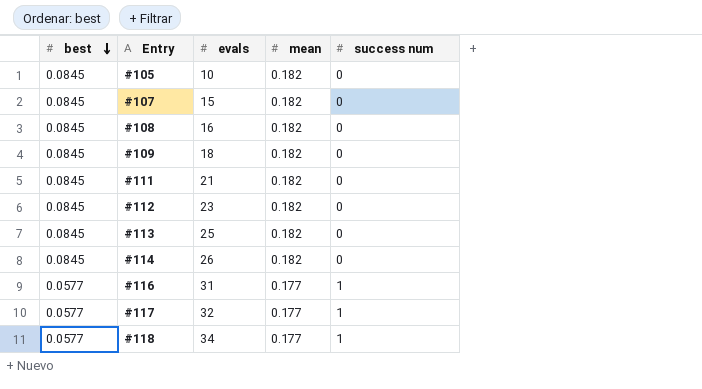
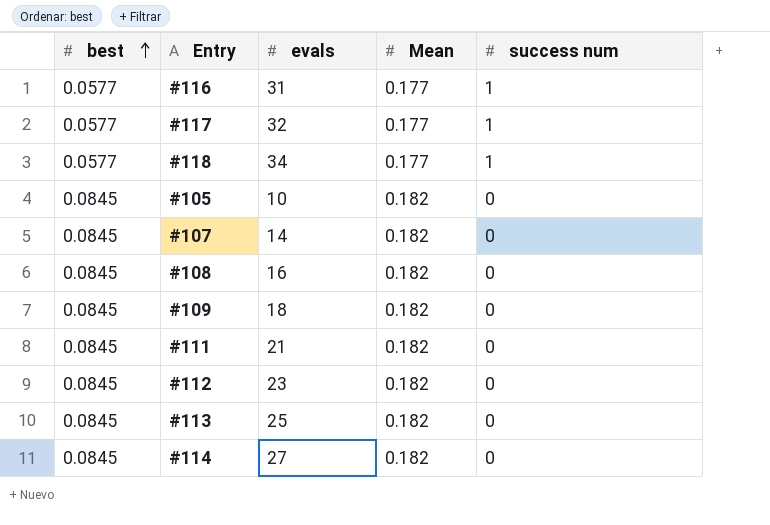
row order: best descending -> best ascending
column name: mean -> Mean
#107 | evals: 15 -> 14
#114 | evals: 26 -> 27

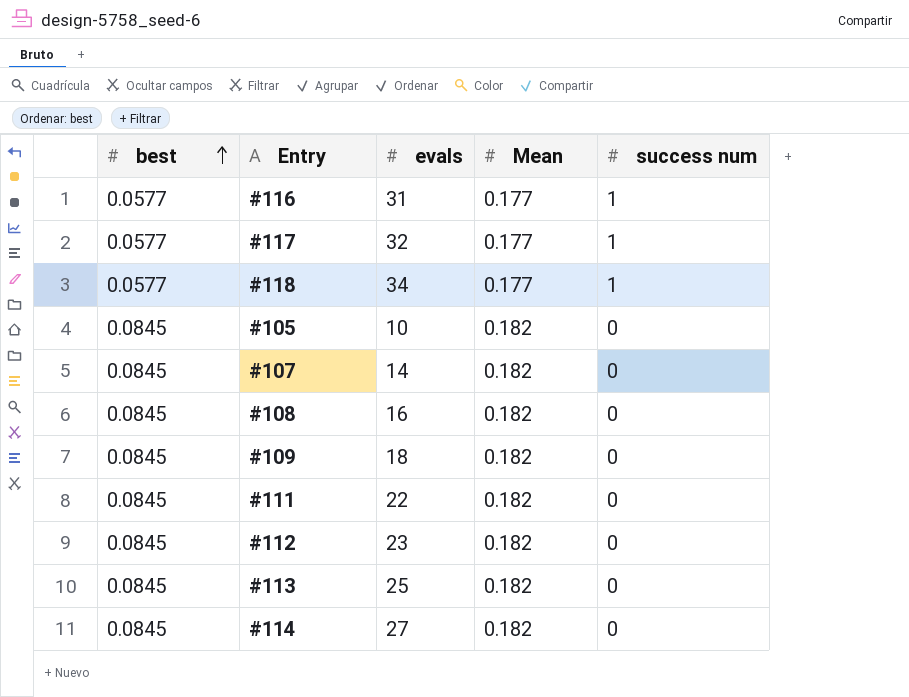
#111 | evals: 21 -> 22

